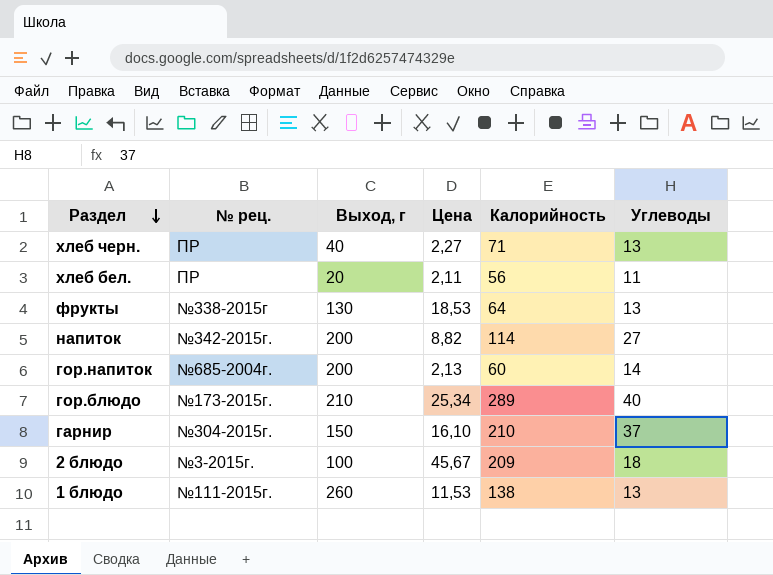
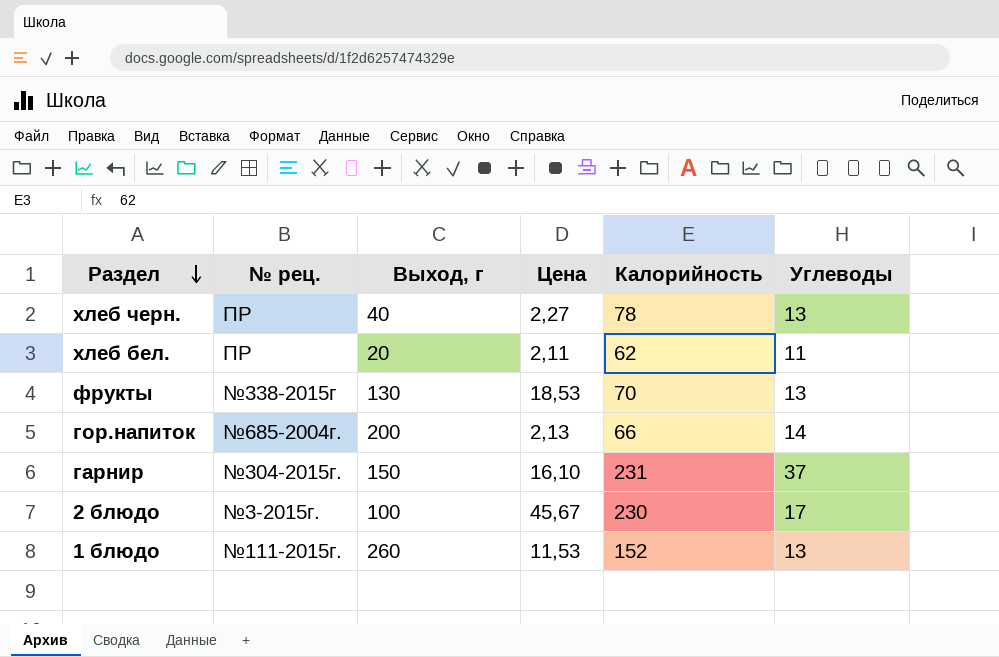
row напиток: №342-2015г. | 200 | 8,82 | 114 | 27 -> none
row гор.блюдо: №173-2015г. | 210 | 25,34 | 289 | 40 -> none
хлеб черн. | Калорийность: 71 -> 78
хлеб бел. | Калорийность: 56 -> 62
фрукты | Калорийность: 64 -> 70
гор.напиток | Калорийность: 60 -> 66
гарнир | Калорийность: 210 -> 231
2 блюдо | Калорийность: 209 -> 230
2 блюдо | Углеводы: 18 -> 17
1 блюдо | Калорийность: 138 -> 152

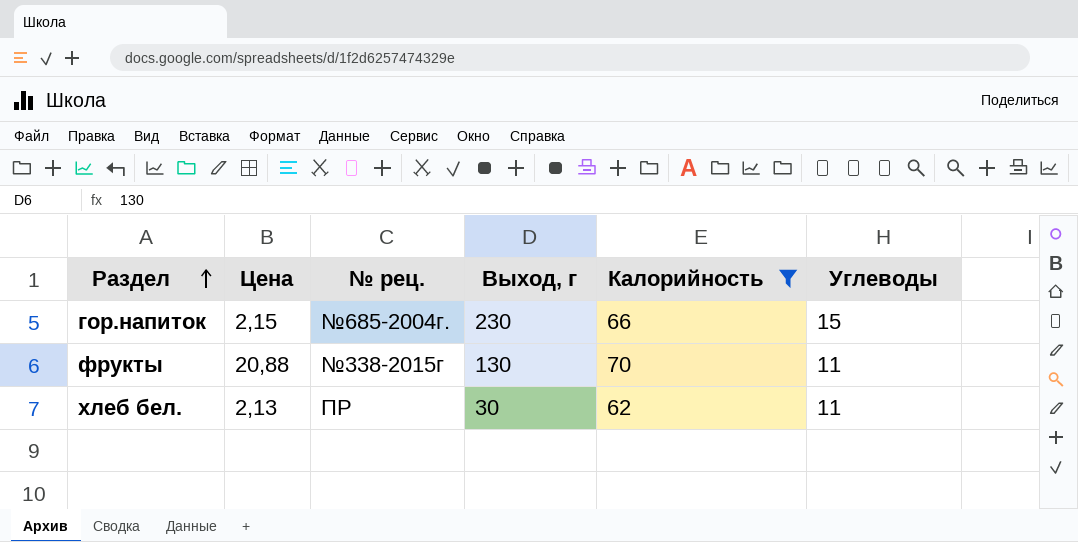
filter: none -> Калорийность <= 70
row order: Раздел descending -> Раздел ascending
column Цена | position: 4 -> 2
гор.напиток | Цена: 2,13 -> 2,15
гор.напиток | Выход, г: 200 -> 230
гор.напиток | Углеводы: 14 -> 15
фрукты | Цена: 18,53 -> 20,88
фрукты | Углеводы: 13 -> 11
хлеб бел. | Цена: 2,11 -> 2,13
хлеб бел. | Выход, г: 20 -> 30

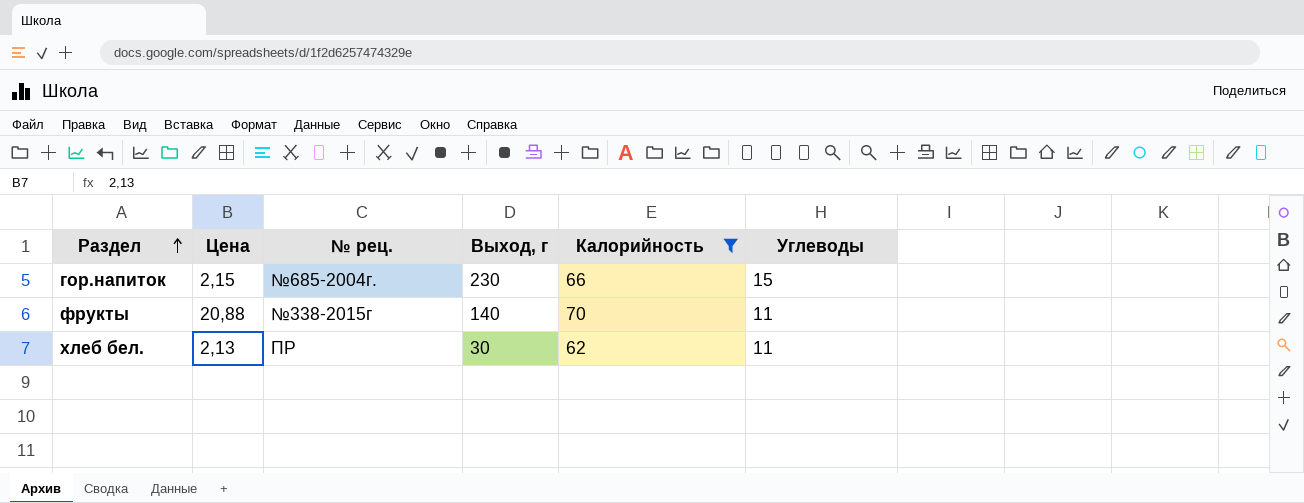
фрукты | Выход, г: 130 -> 140

